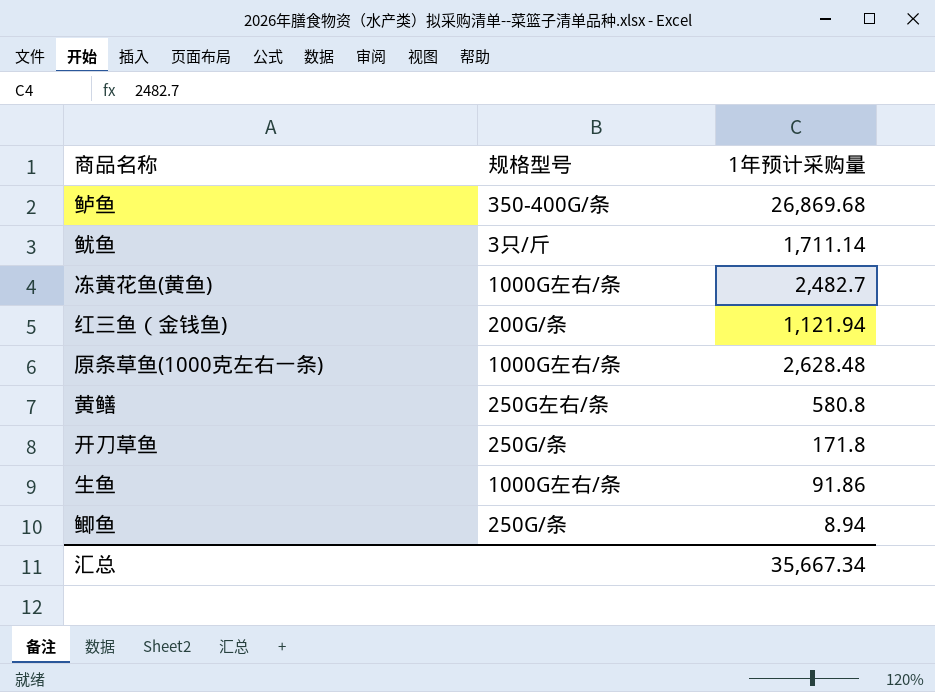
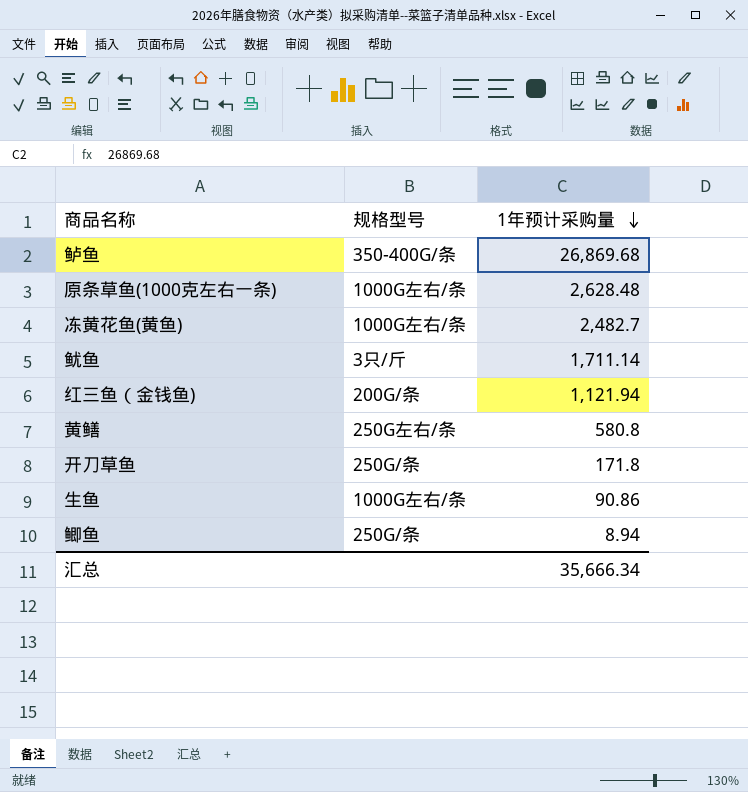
row order: none -> 1年预计采购量 descending
生鱼 | 1年预计采购量: 91.86 -> 90.86
汇总 | 1年预计采购量: 35,667.34 -> 35,666.34

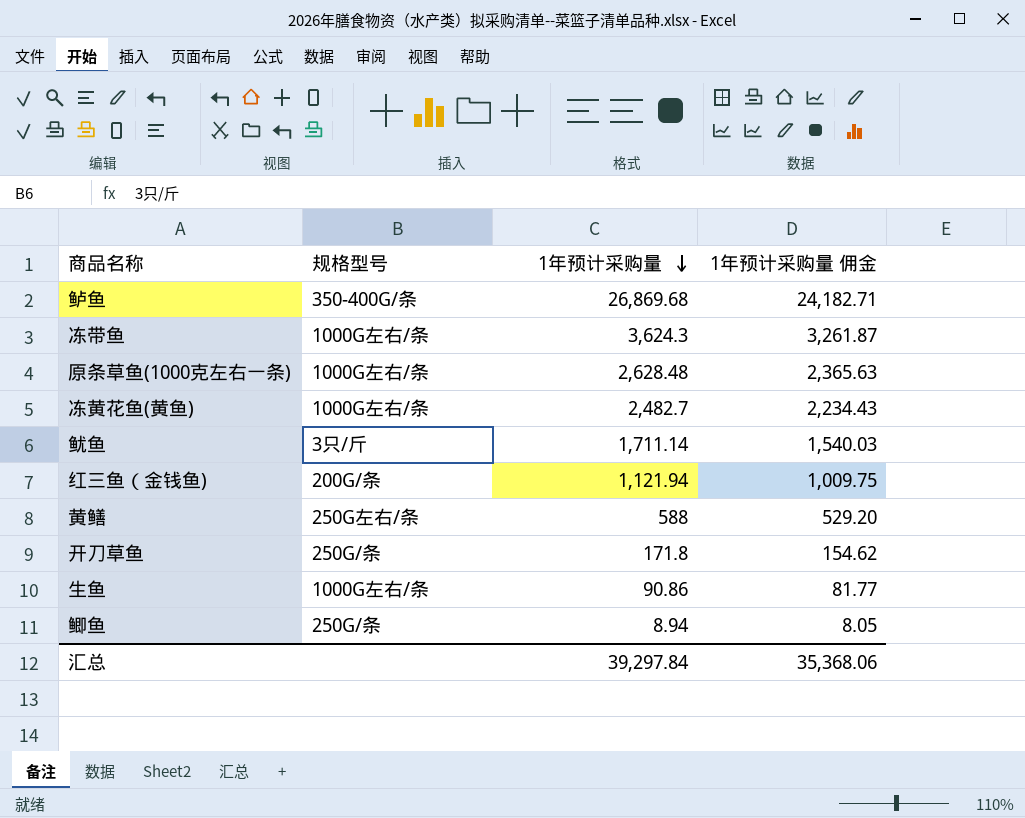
column 1年预计采购量 佣金 | formula: none -> [1年预计采购量] * 0.9
row 冻带鱼: none -> 1000G左右/条 | 3,624.3 | 3,261.87
黄鳝 | 1年预计采购量: 580.8 -> 588
汇总 | 1年预计采购量: 35,666.34 -> 39,297.84

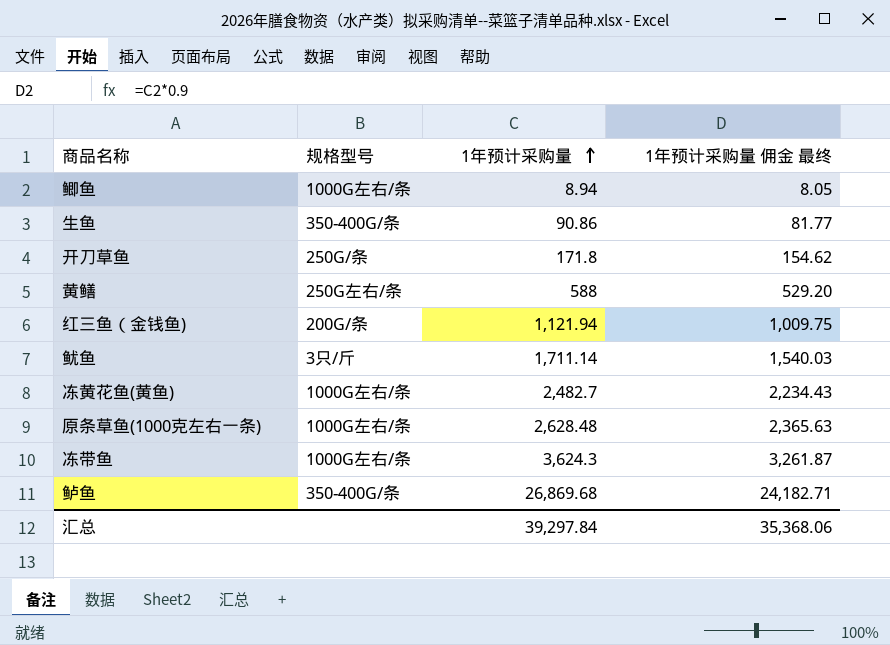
row order: 1年预计采购量 descending -> 1年预计采购量 ascending
column name: 1年预计采购量 佣金 -> 1年预计采购量 佣金 最终
鲫鱼 | 规格型号: 250G/条 -> 1000G左右/条
生鱼 | 规格型号: 1000G左右/条 -> 350-400G/条

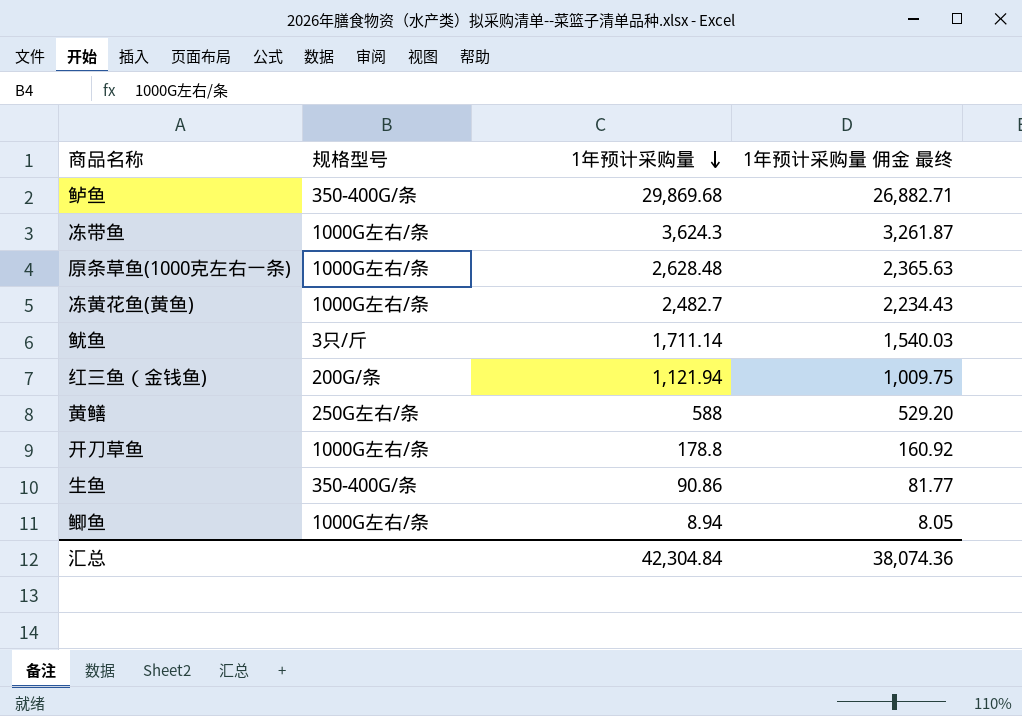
row order: 1年预计采购量 ascending -> 1年预计采购量 descending
鲈鱼 | 1年预计采购量: 26,869.68 -> 29,869.68
鲈鱼 | 1年预计采购量 佣金 最终: 24,182.71 -> 26,882.71
开刀草鱼 | 规格型号: 250G/条 -> 1000G左右/条
开刀草鱼 | 1年预计采购量: 171.8 -> 178.8
开刀草鱼 | 1年预计采购量 佣金 最终: 154.62 -> 160.92
汇总 | 1年预计采购量: 39,297.84 -> 42,304.84
汇总 | 1年预计采购量 佣金 最终: 35,368.06 -> 38,074.36

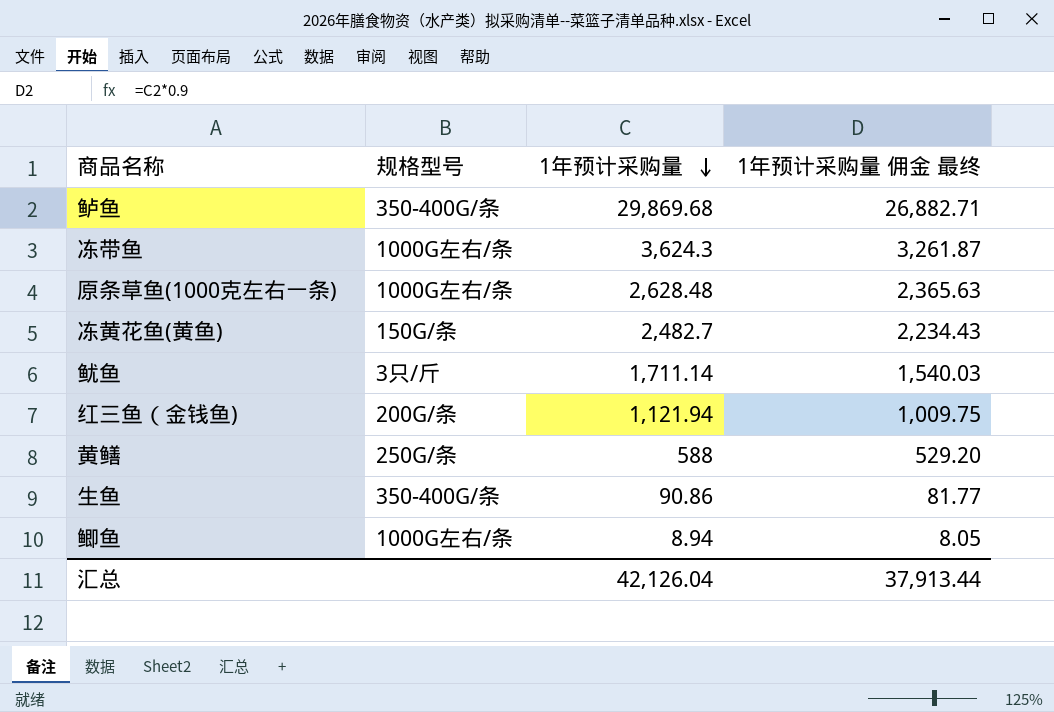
row 开刀草鱼: 1000G左右/条 | 178.8 | 160.92 -> none
冻黄花鱼(黄鱼) | 规格型号: 1000G左右/条 -> 150G/条
黄鳝 | 规格型号: 250G左右/条 -> 250G/条
汇总 | 1年预计采购量: 42,304.84 -> 42,126.04
汇总 | 1年预计采购量 佣金 最终: 38,074.36 -> 37,913.44

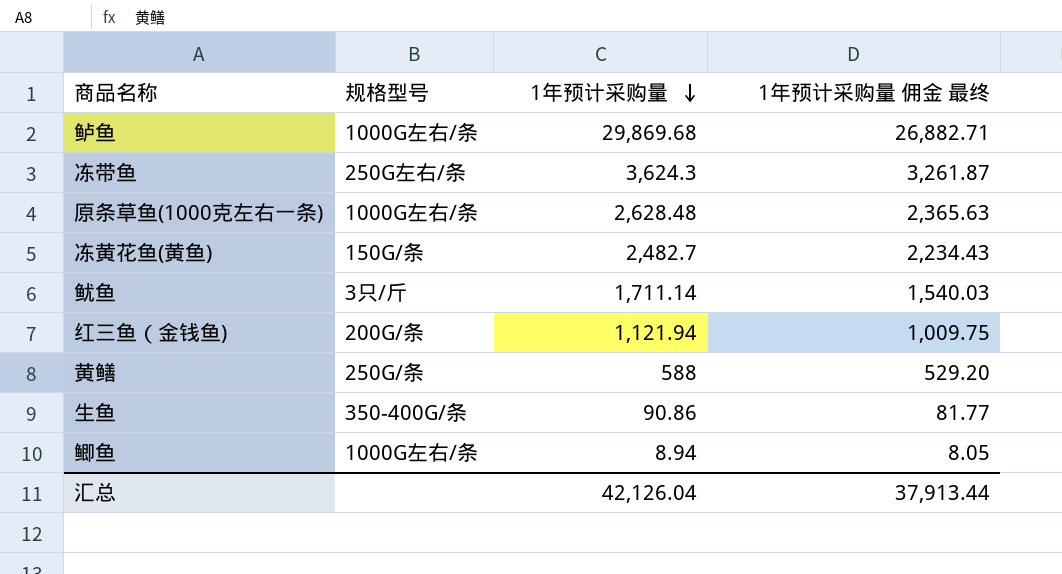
鲈鱼 | 规格型号: 350-400G/条 -> 1000G左右/条
冻带鱼 | 规格型号: 1000G左右/条 -> 250G左右/条

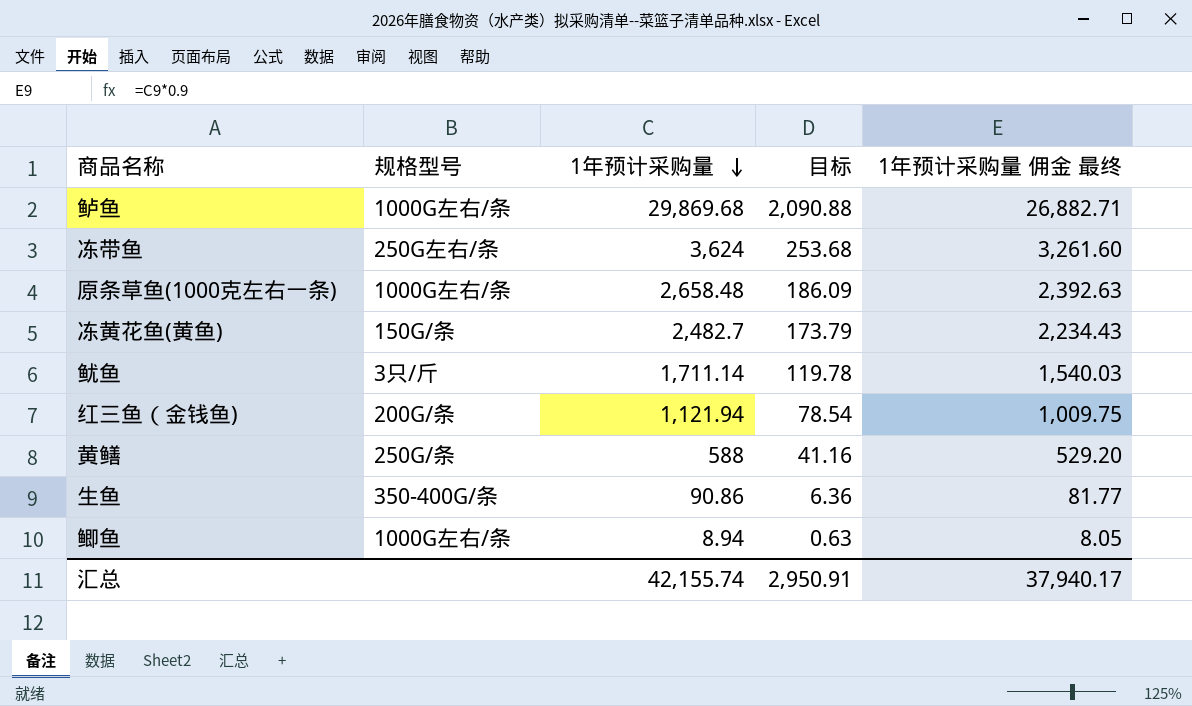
column 目标 | formula: none -> [1年预计采购量] * 0.07
冻带鱼 | 1年预计采购量: 3,624.3 -> 3,624
冻带鱼 | 1年预计采购量 佣金 最终: 3,261.87 -> 3,261.60
原条草鱼(1000克左右一条) | 1年预计采购量: 2,628.48 -> 2,658.48
原条草鱼(1000克左右一条) | 1年预计采购量 佣金 最终: 2,365.63 -> 2,392.63
汇总 | 1年预计采购量: 42,126.04 -> 42,155.74
汇总 | 1年预计采购量 佣金 最终: 37,913.44 -> 37,940.17

